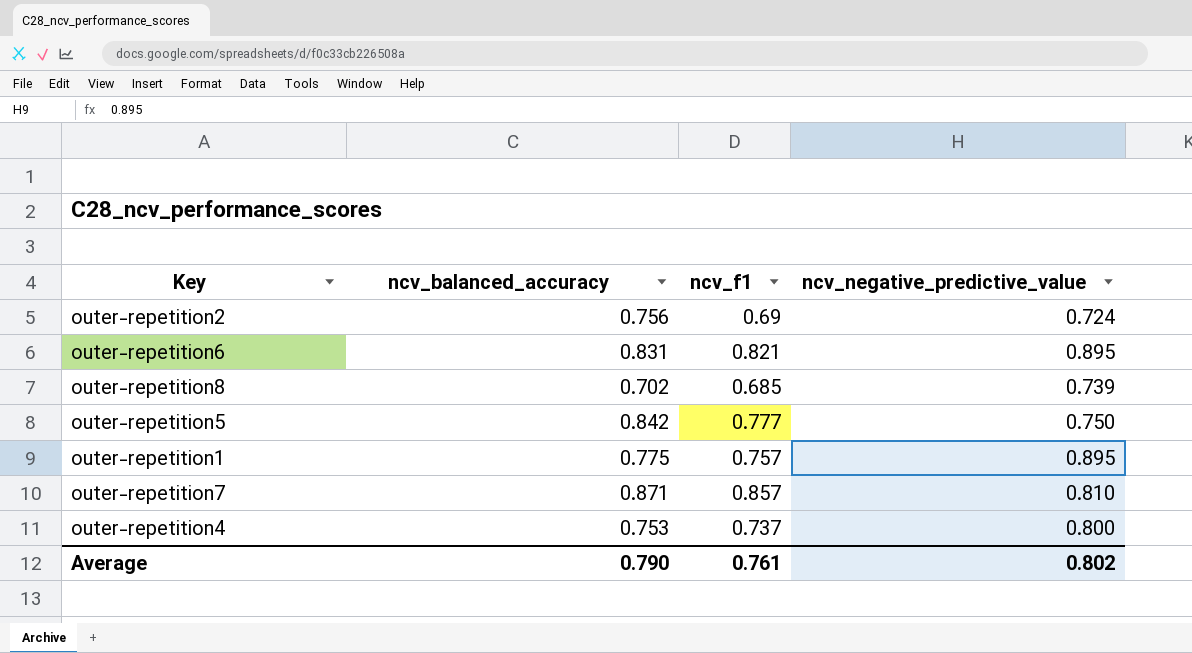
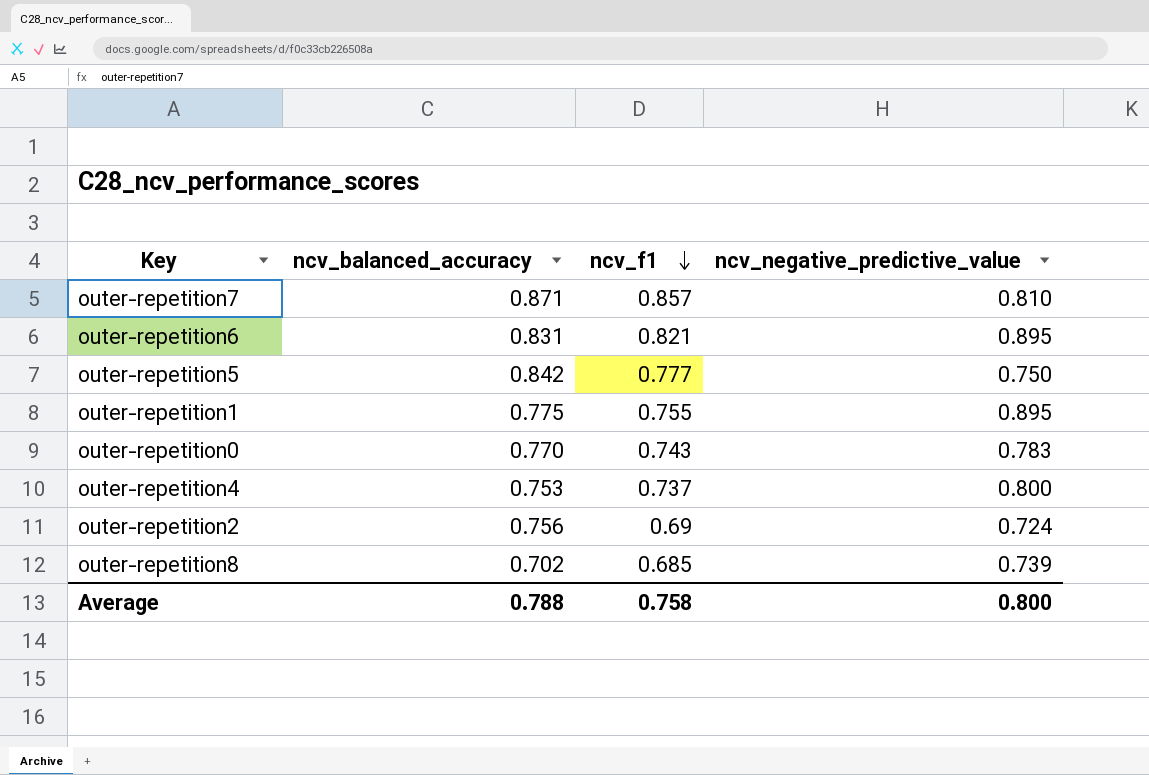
row order: none -> ncv_f1 descending
outer-repetition1 | ncv_f1: 0.757 -> 0.755
row outer-repetition0: none -> 0.770 | 0.743 | 0.783
Average | ncv_balanced_accuracy: 0.790 -> 0.788
Average | ncv_f1: 0.761 -> 0.758
Average | ncv_negative_predictive_value: 0.802 -> 0.800

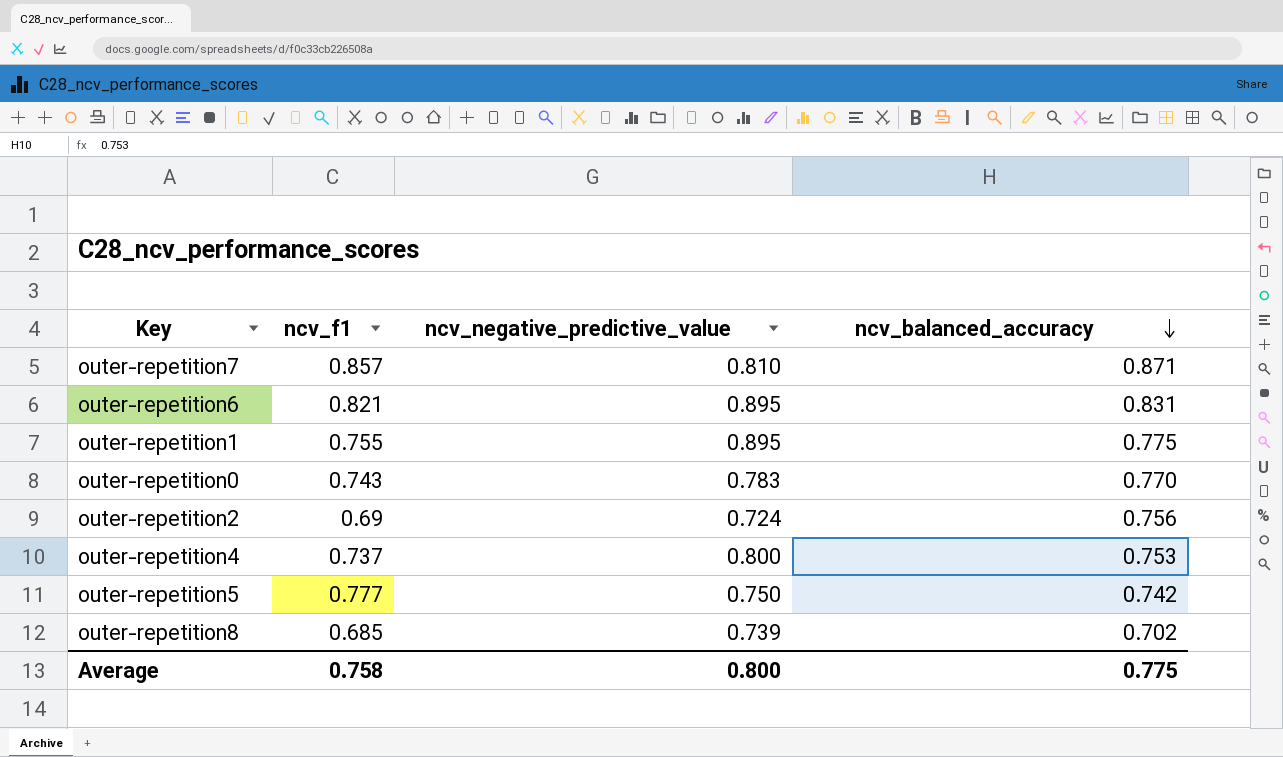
row order: ncv_f1 descending -> ncv_balanced_accuracy descending
column ncv_balanced_accuracy | position: 2 -> 4
outer-repetition5 | ncv_balanced_accuracy: 0.842 -> 0.742
Average | ncv_balanced_accuracy: 0.788 -> 0.775

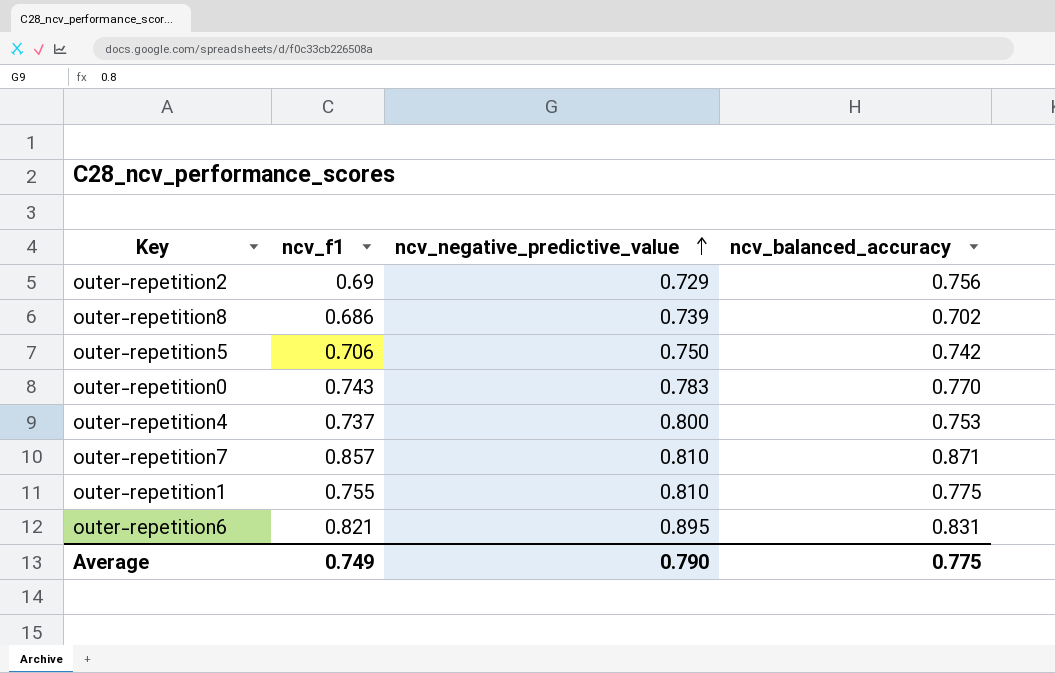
row order: ncv_balanced_accuracy descending -> ncv_negative_predictive_value ascending
outer-repetition2 | ncv_negative_predictive_value: 0.724 -> 0.729
outer-repetition8 | ncv_f1: 0.685 -> 0.686
outer-repetition5 | ncv_f1: 0.777 -> 0.706
outer-repetition1 | ncv_negative_predictive_value: 0.895 -> 0.810
Average | ncv_f1: 0.758 -> 0.749
Average | ncv_negative_predictive_value: 0.800 -> 0.790

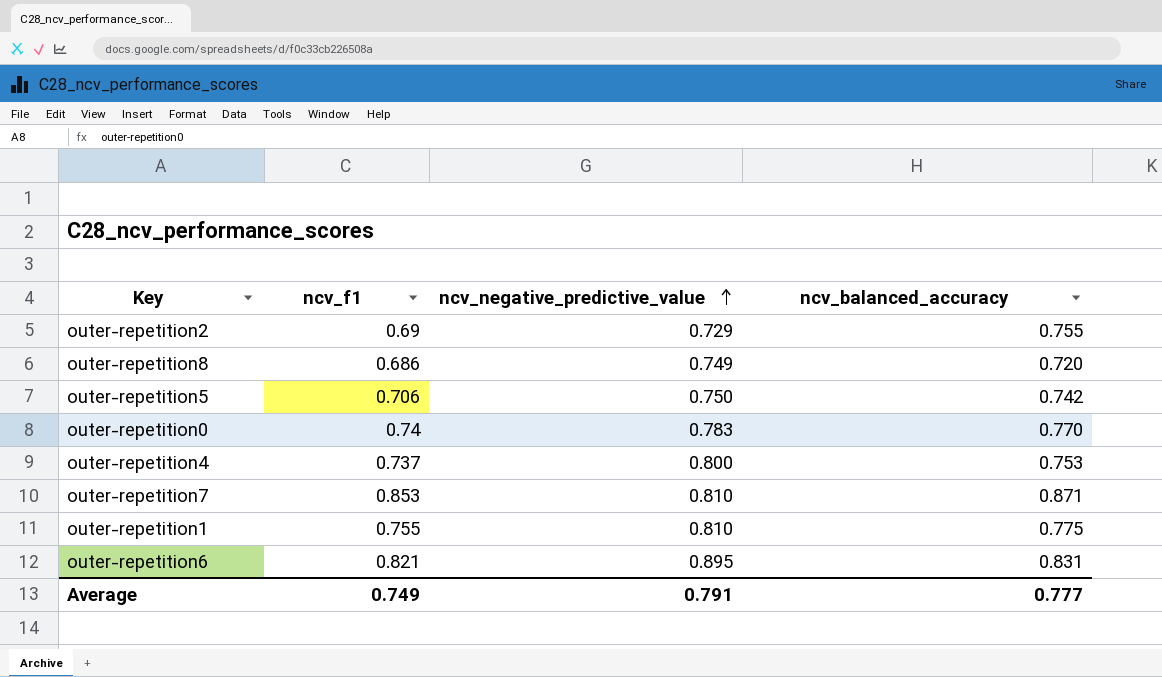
outer-repetition2 | ncv_balanced_accuracy: 0.756 -> 0.755
outer-repetition8 | ncv_negative_predictive_value: 0.739 -> 0.749
outer-repetition8 | ncv_balanced_accuracy: 0.702 -> 0.720
outer-repetition0 | ncv_f1: 0.743 -> 0.74
outer-repetition7 | ncv_f1: 0.857 -> 0.853
Average | ncv_negative_predictive_value: 0.790 -> 0.791
Average | ncv_balanced_accuracy: 0.775 -> 0.777

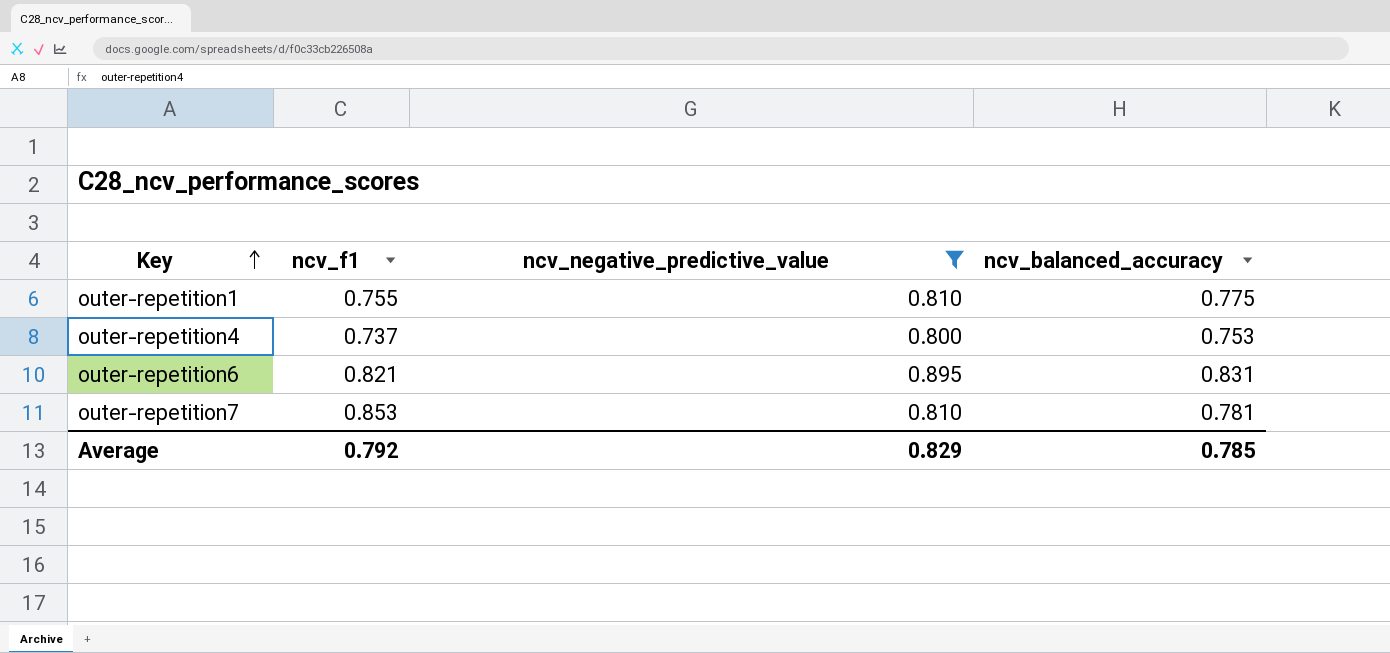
filter: none -> ncv_negative_predictive_value >= 0.800
row order: ncv_negative_predictive_value ascending -> Key ascending
outer-repetition7 | ncv_balanced_accuracy: 0.871 -> 0.781
Average | ncv_f1: 0.749 -> 0.792
Average | ncv_negative_predictive_value: 0.791 -> 0.829
Average | ncv_balanced_accuracy: 0.777 -> 0.785

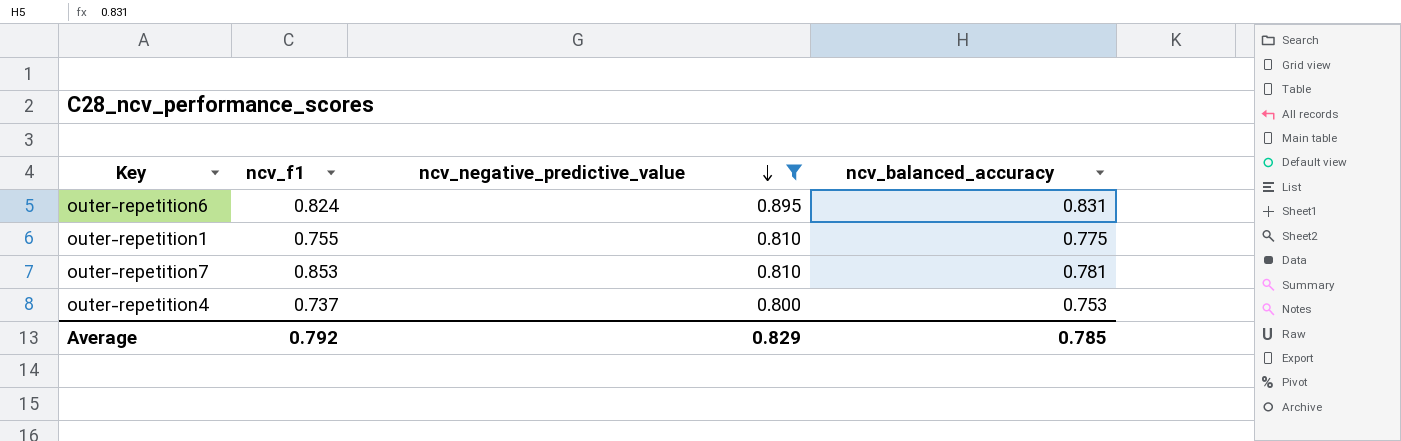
row order: Key ascending -> ncv_negative_predictive_value descending
outer-repetition6 | ncv_f1: 0.821 -> 0.824

